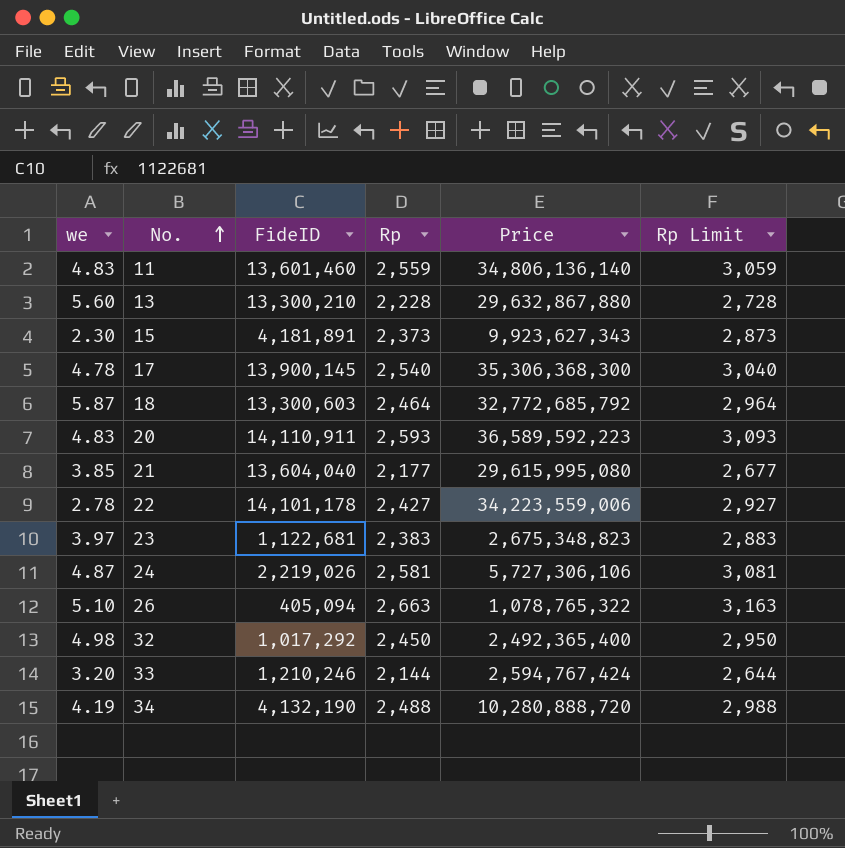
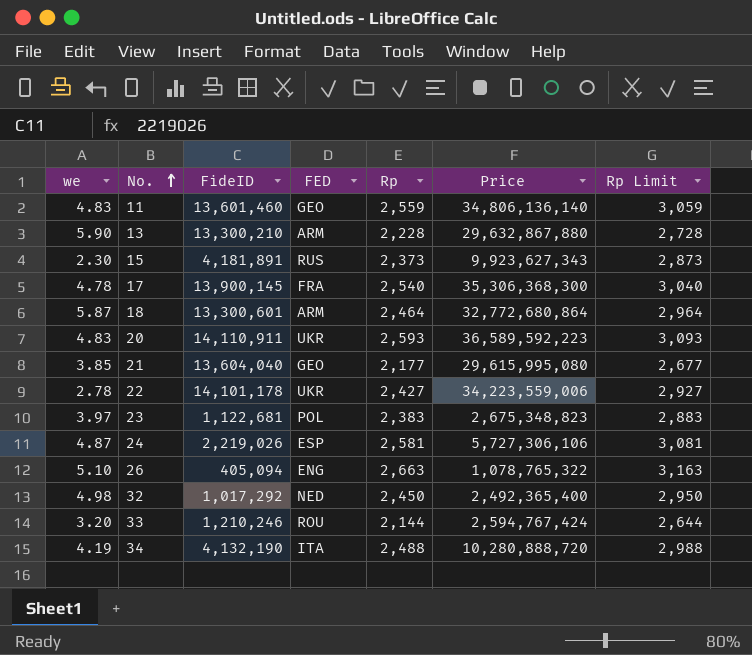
column FED | position: none -> 4
13 | we: 5.60 -> 5.90
18 | FideID: 13,300,603 -> 13,300,601
18 | Price: 32,772,685,792 -> 32,772,680,864

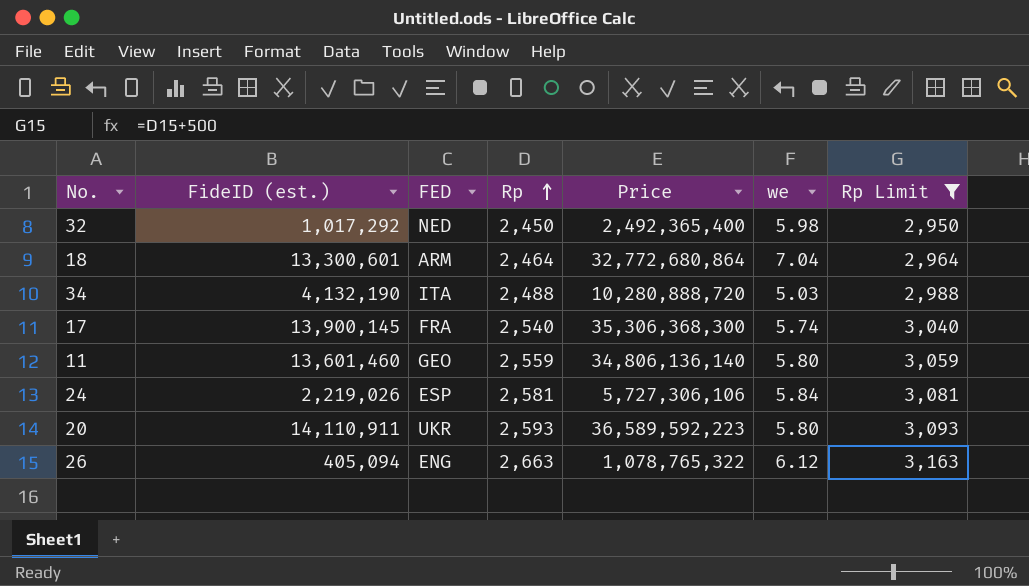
filter: none -> Rp Limit >= 2,950
row order: No. ascending -> Rp ascending
column name: FideID -> FideID (est.)
column we | position: 1 -> 6
32 | we: 4.98 -> 5.98
18 | we: 5.87 -> 7.04
34 | we: 4.19 -> 5.03
17 | we: 4.78 -> 5.74
11 | we: 4.83 -> 5.80
24 | we: 4.87 -> 5.84
20 | we: 4.83 -> 5.80
26 | we: 5.10 -> 6.12

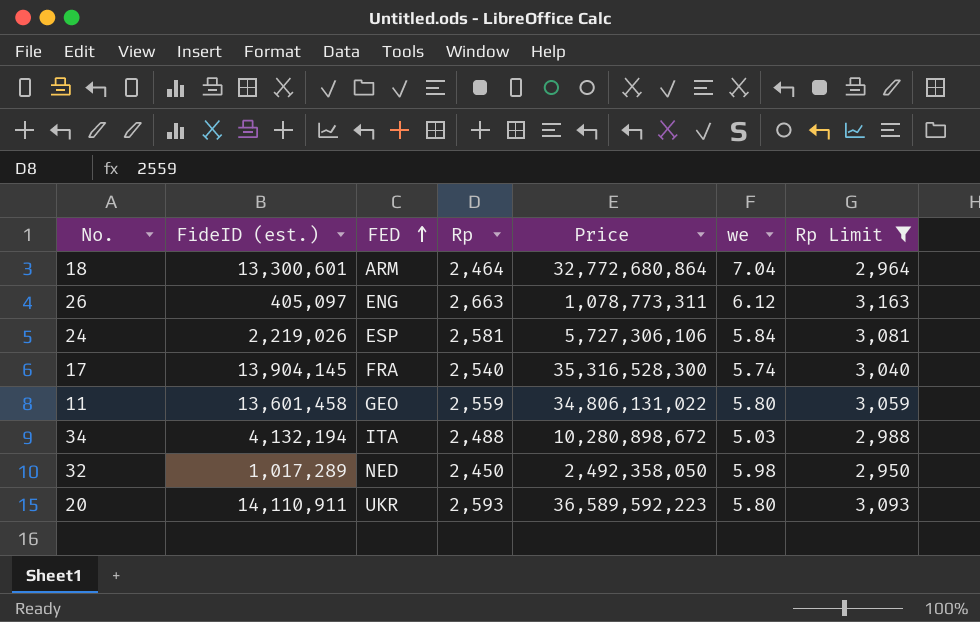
row order: Rp ascending -> FED ascending
26 | FideID (est.): 405,094 -> 405,097
26 | Price: 1,078,765,322 -> 1,078,773,311
17 | FideID (est.): 13,900,145 -> 13,904,145
17 | Price: 35,306,368,300 -> 35,316,528,300
11 | FideID (est.): 13,601,460 -> 13,601,458
11 | Price: 34,806,136,140 -> 34,806,131,022
34 | FideID (est.): 4,132,190 -> 4,132,194
34 | Price: 10,280,888,720 -> 10,280,898,672
32 | FideID (est.): 1,017,292 -> 1,017,289
32 | Price: 2,492,365,400 -> 2,492,358,050

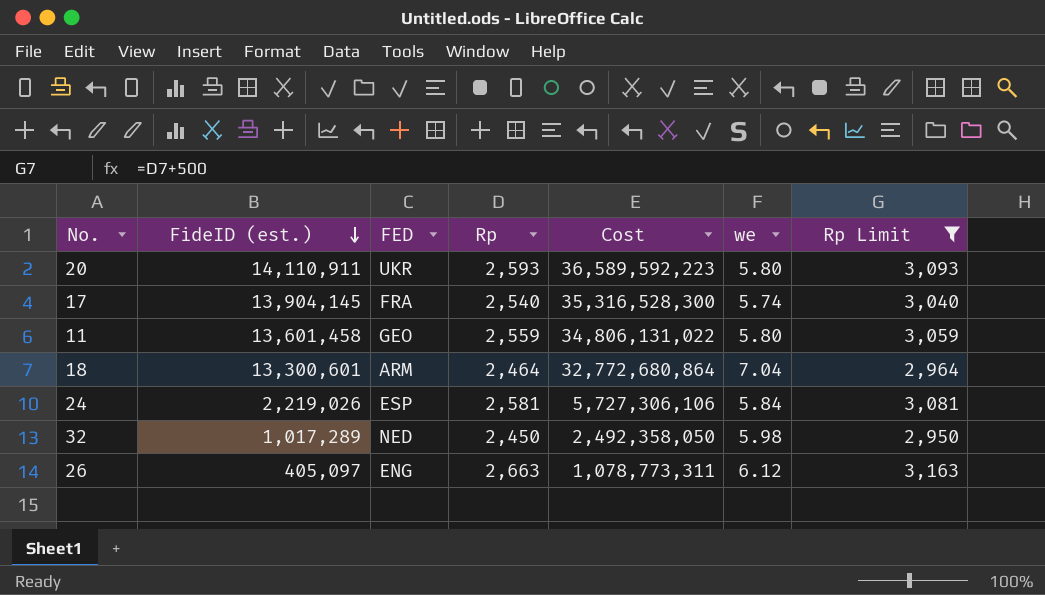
row order: FED ascending -> FideID (est.) descending
column name: Price -> Cost
row 34: 4,132,194 | ITA | 2,488 | 10,280,898,672 | 5.03 | 2,988 -> none

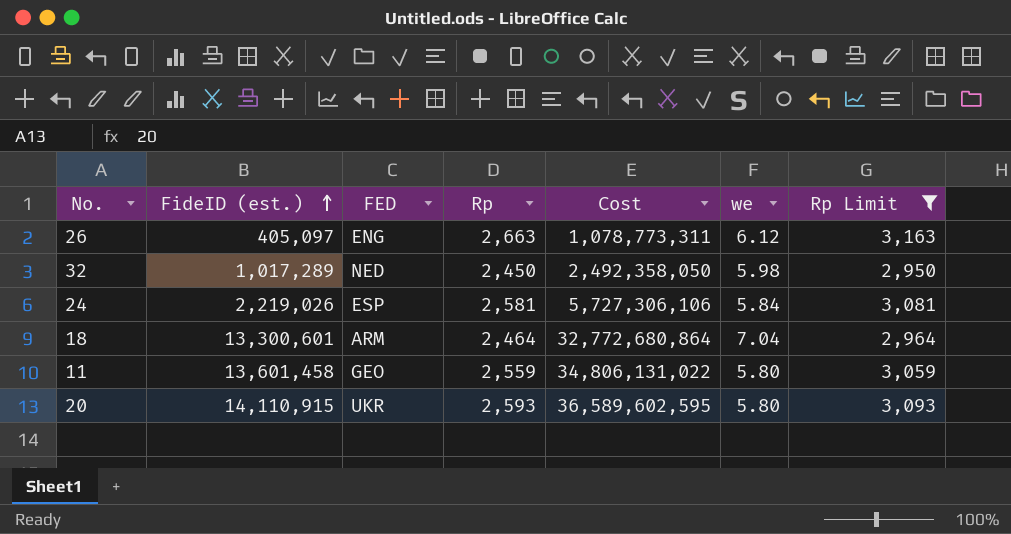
row order: FideID (est.) descending -> FideID (est.) ascending
row 17: 13,904,145 | FRA | 2,540 | 35,316,528,300 | 5.74 | 3,040 -> none
20 | FideID (est.): 14,110,911 -> 14,110,915
20 | Cost: 36,589,592,223 -> 36,589,602,595

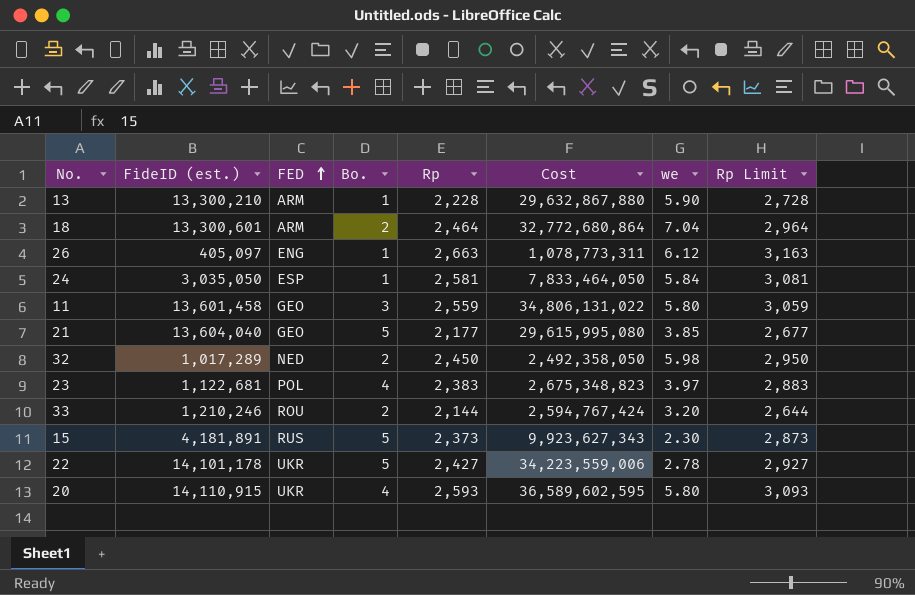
filter: Rp Limit >= 2,950 -> none
row order: FideID (est.) ascending -> FED ascending
column Bo. | position: none -> 4
24 | FideID (est.): 2,219,026 -> 3,035,050
24 | Cost: 5,727,306,106 -> 7,833,464,050

